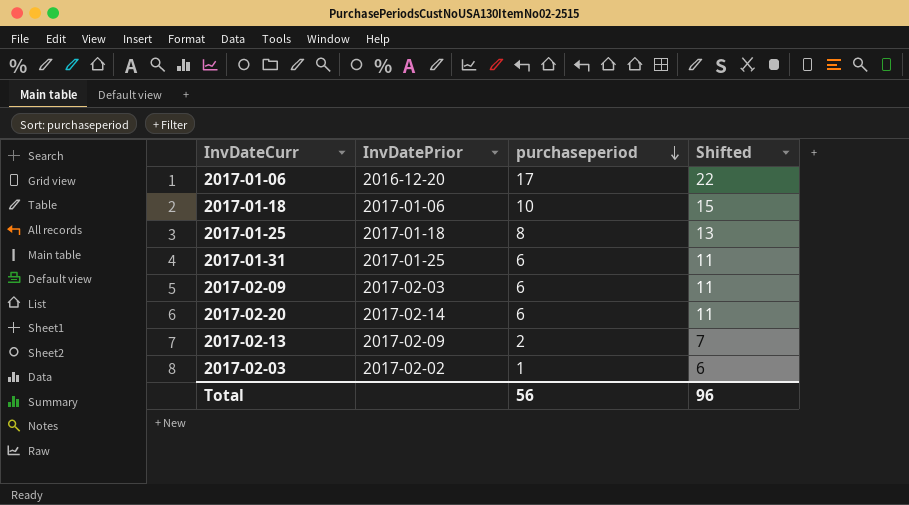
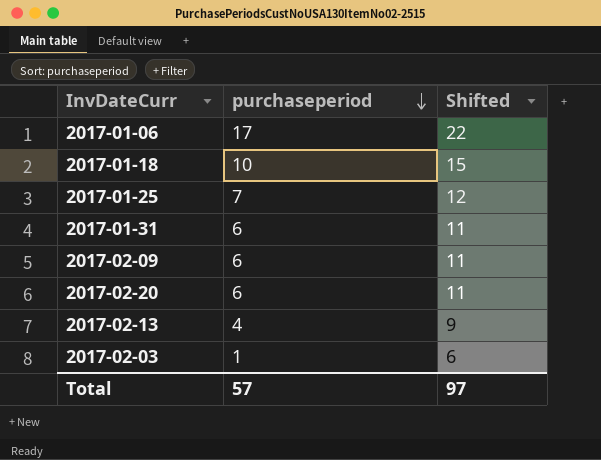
column InvDatePrior | position: 2 -> none
2017-01-25 | purchaseperiod: 8 -> 7
2017-01-25 | Shifted: 13 -> 12
2017-02-13 | purchaseperiod: 2 -> 4
2017-02-13 | Shifted: 7 -> 9
Total | purchaseperiod: 56 -> 57
Total | Shifted: 96 -> 97

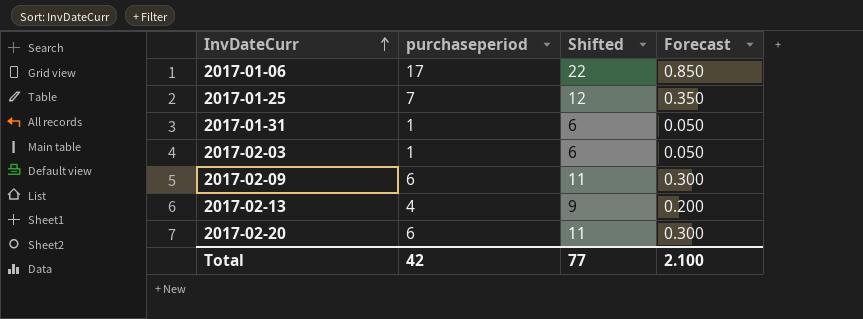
row order: purchaseperiod descending -> InvDateCurr ascending
column Forecast | formula: none -> [purchaseperiod] * 0.05
row 2017-01-18: 10 | 15 -> none
2017-01-31 | purchaseperiod: 6 -> 1
2017-01-31 | Shifted: 11 -> 6
Total | purchaseperiod: 57 -> 42
Total | Shifted: 97 -> 77

